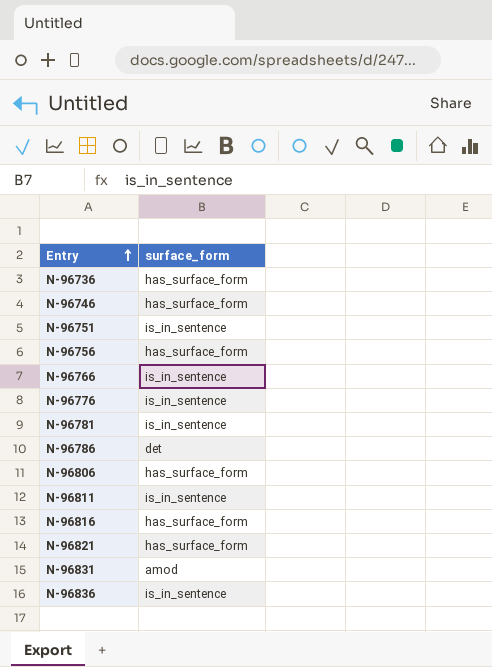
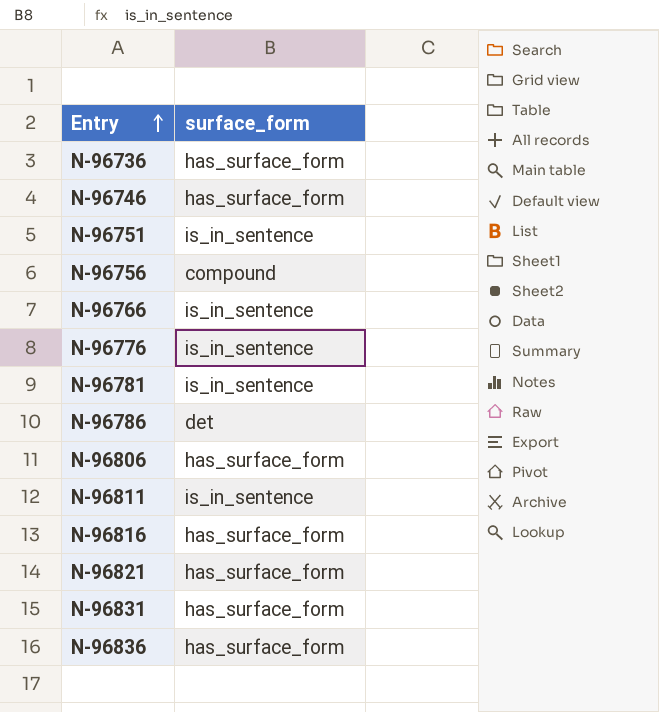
N-96756 | surface_form: has_surface_form -> compound
N-96831 | surface_form: amod -> has_surface_form
N-96836 | surface_form: is_in_sentence -> has_surface_form

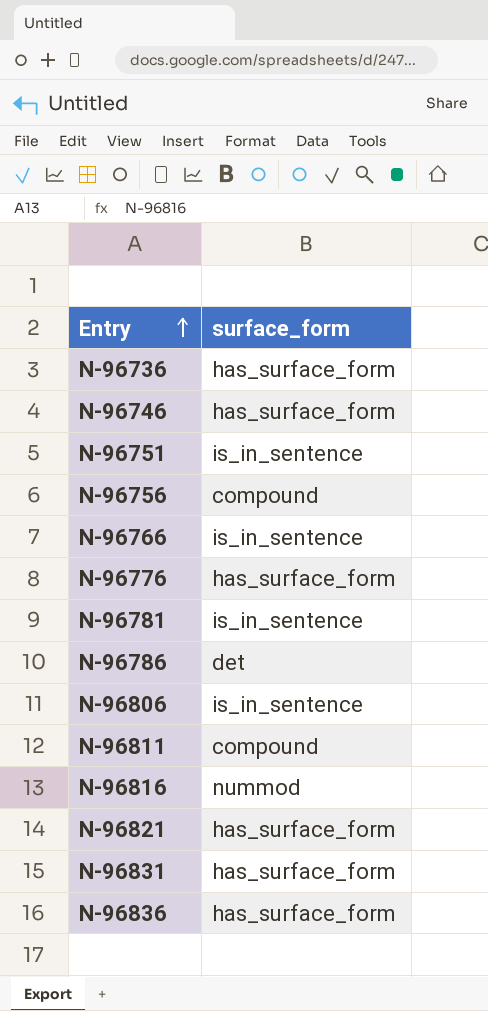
N-96776 | surface_form: is_in_sentence -> has_surface_form
N-96806 | surface_form: has_surface_form -> is_in_sentence
N-96811 | surface_form: is_in_sentence -> compound
N-96816 | surface_form: has_surface_form -> nummod

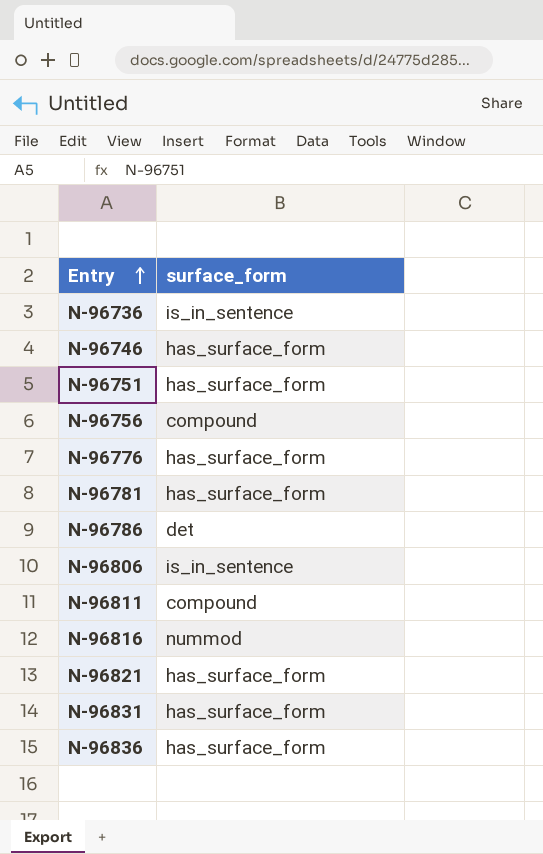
row N-96766: is_in_sentence -> none
N-96736 | surface_form: has_surface_form -> is_in_sentence
N-96751 | surface_form: is_in_sentence -> has_surface_form
N-96781 | surface_form: is_in_sentence -> has_surface_form

